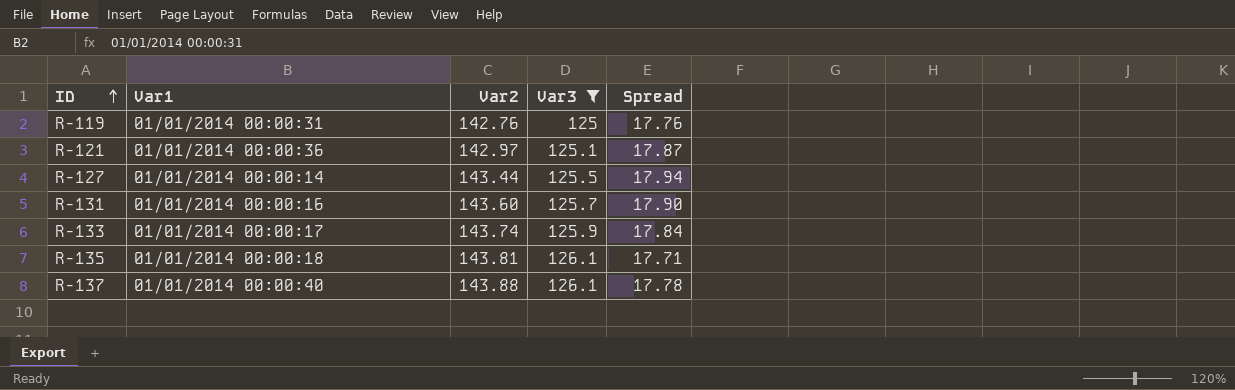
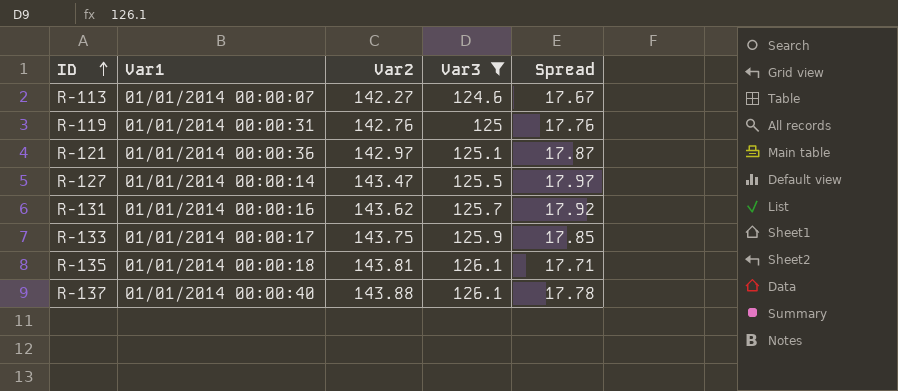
row R-113: none -> 01/01/2014 00:00:07 | 142.27 | 124.6 | 17.67
R-127 | Var2: 143.44 -> 143.47
R-127 | Spread: 17.94 -> 17.97
R-131 | Var2: 143.60 -> 143.62
R-131 | Spread: 17.90 -> 17.92
R-133 | Var2: 143.74 -> 143.75
R-133 | Spread: 17.84 -> 17.85

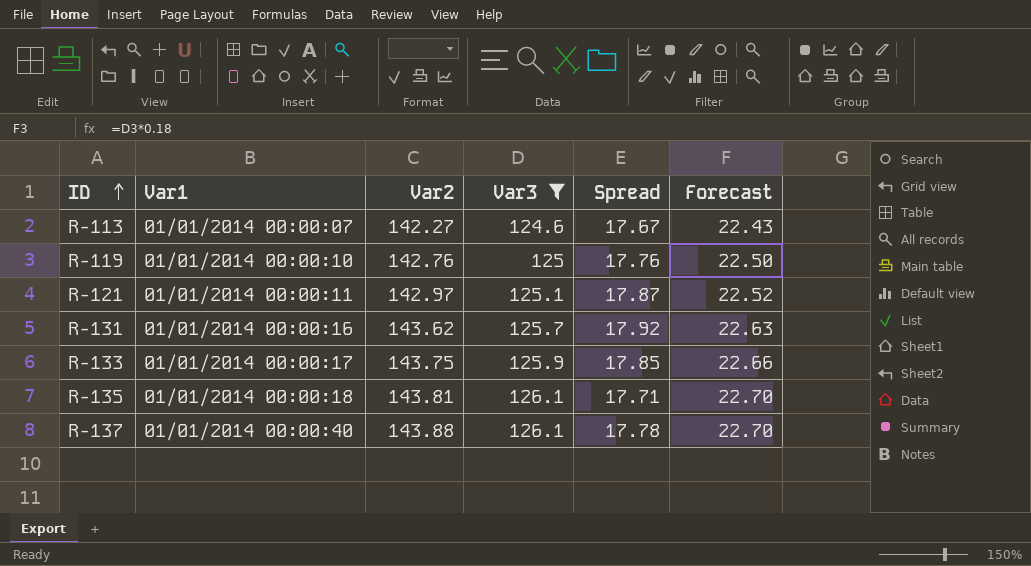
column Forecast | formula: none -> [Var3] * 0.18
row R-127: 01/01/2014 00:00:14 | 143.47 | 125.5 | 17.97 -> none
R-119 | Var1: 01/01/2014 00:00:31 -> 01/01/2014 00:00:10
R-121 | Var1: 01/01/2014 00:00:36 -> 01/01/2014 00:00:11

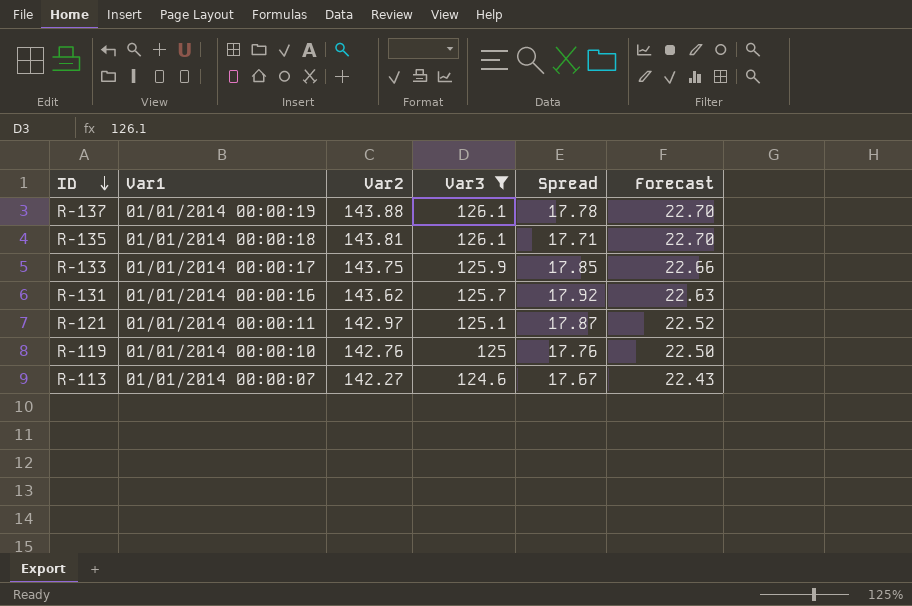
row order: ID ascending -> ID descending
R-137 | Var1: 01/01/2014 00:00:40 -> 01/01/2014 00:00:19

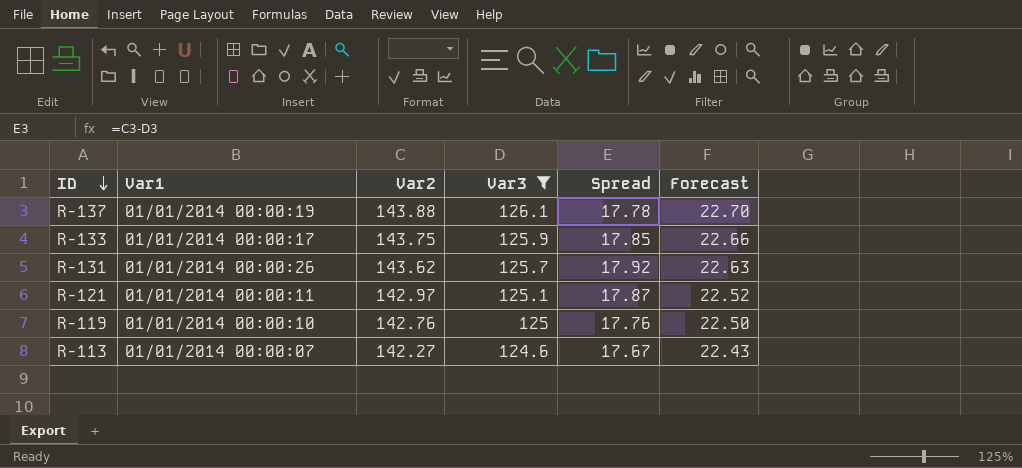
row R-135: 01/01/2014 00:00:18 | 143.81 | 126.1 | 17.71 | 22.70 -> none
R-131 | Var1: 01/01/2014 00:00:16 -> 01/01/2014 00:00:26

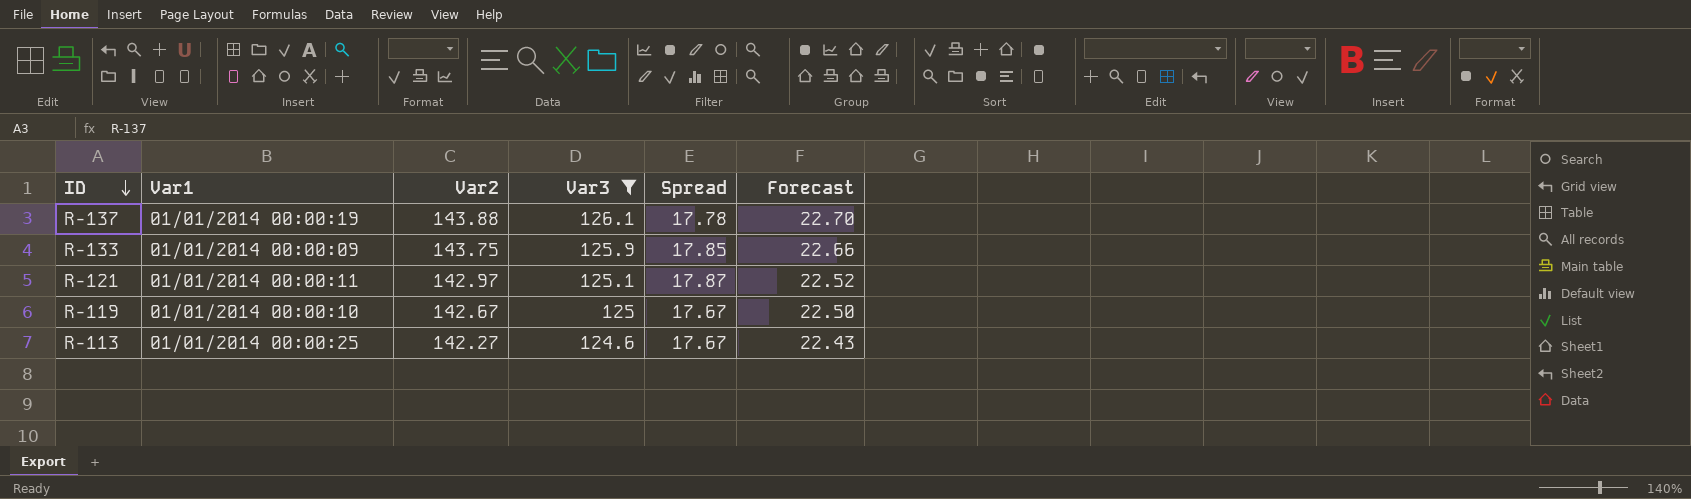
row R-131: 01/01/2014 00:00:26 | 143.62 | 125.7 | 17.92 | 22.63 -> none
R-133 | Var1: 01/01/2014 00:00:17 -> 01/01/2014 00:00:09
R-119 | Var2: 142.76 -> 142.67
R-119 | Spread: 17.76 -> 17.67
R-113 | Var1: 01/01/2014 00:00:07 -> 01/01/2014 00:00:25

